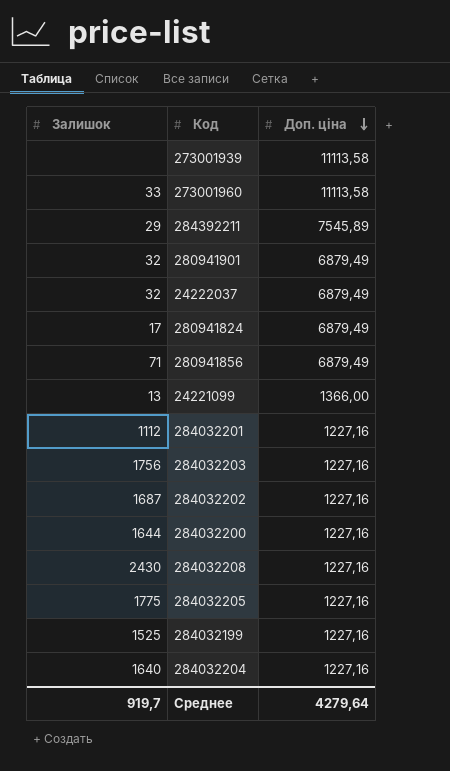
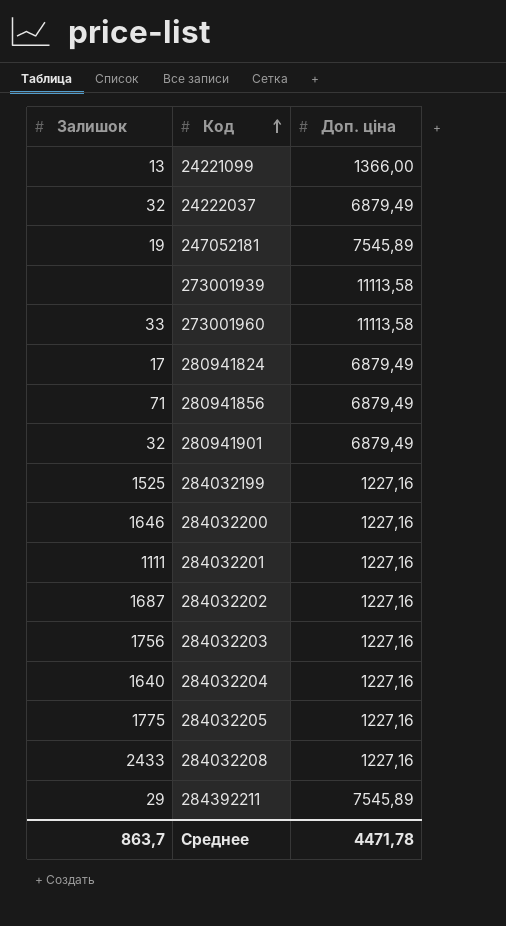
row order: Доп. ціна descending -> Код ascending
row 247052181: none -> 19 | 7545,89
284032200 | Залишок: 1644 -> 1646
284032201 | Залишок: 1112 -> 1111
284032208 | Залишок: 2430 -> 2433
Среднее | Залишок: 919,7 -> 863,7
Среднее | Доп. ціна: 4279,64 -> 4471,78

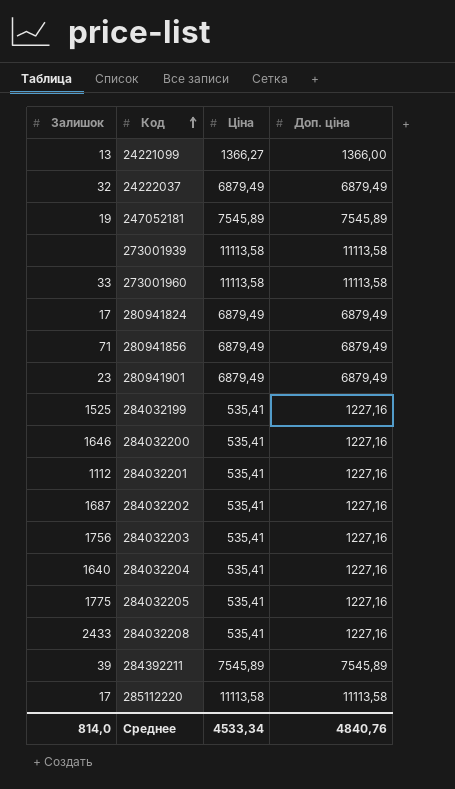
column Ціна | position: none -> 3
280941901 | Залишок: 32 -> 23
284032201 | Залишок: 1111 -> 1112
284392211 | Залишок: 29 -> 39
row 285112220: none -> 17 | 11113,58 | 11113,58
Среднее | Залишок: 863,7 -> 814,0
Среднее | Доп. ціна: 4471,78 -> 4840,76

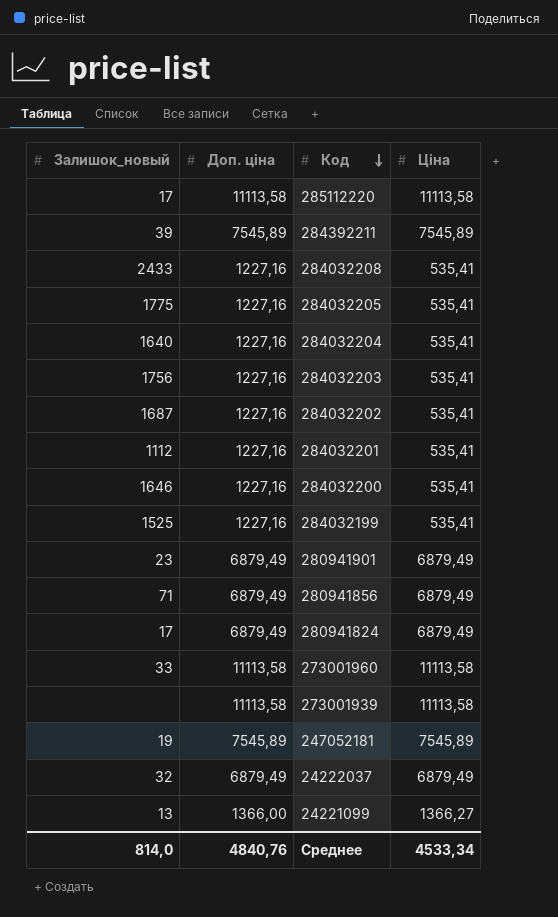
row order: Код ascending -> Код descending
column name: Залишок -> Залишок_новый
column Доп. ціна | position: 4 -> 2

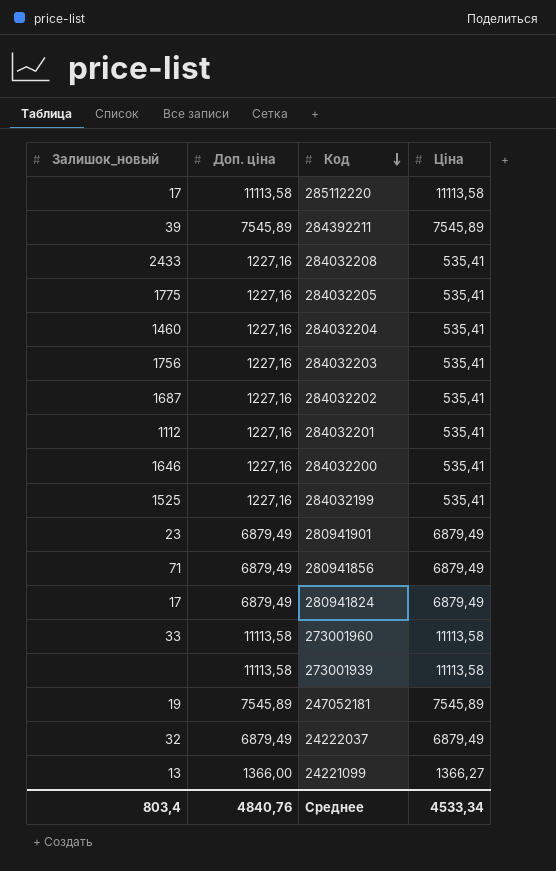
284032204 | Залишок_новый: 1640 -> 1460
Среднее | Залишок_новый: 814,0 -> 803,4

